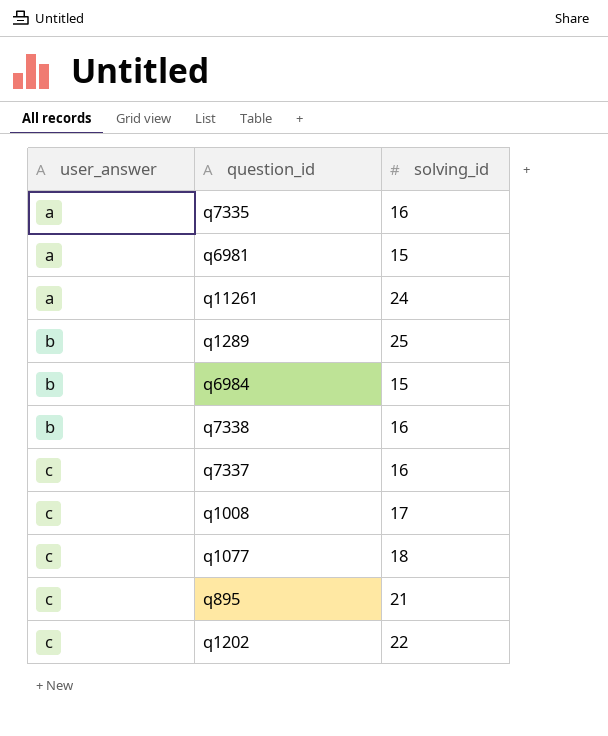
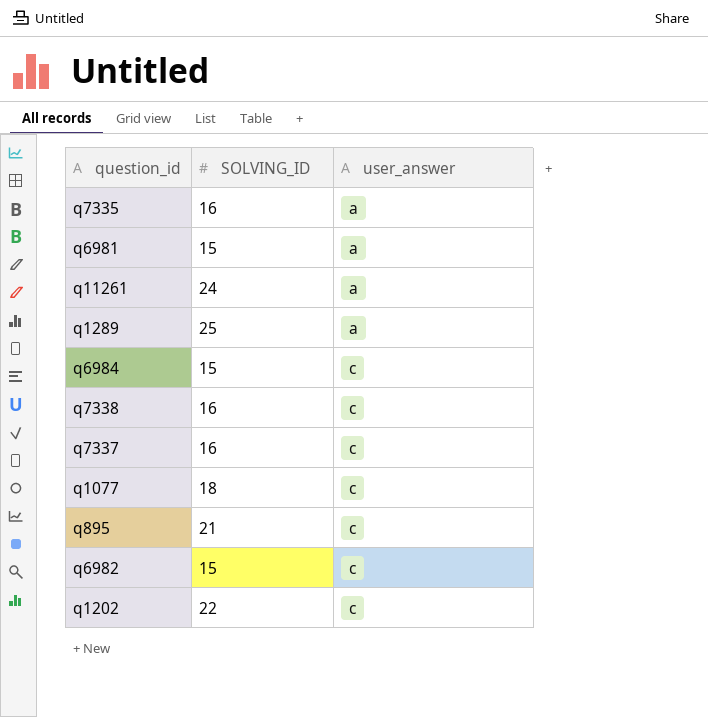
column name: solving_id -> SOLVING_ID
column user_answer | position: 1 -> 3
row q1008: c | 17 -> none
q1289 | user_answer: b -> a
q6984 | user_answer: b -> c
q7338 | user_answer: b -> c
row q6982: none -> 15 | c

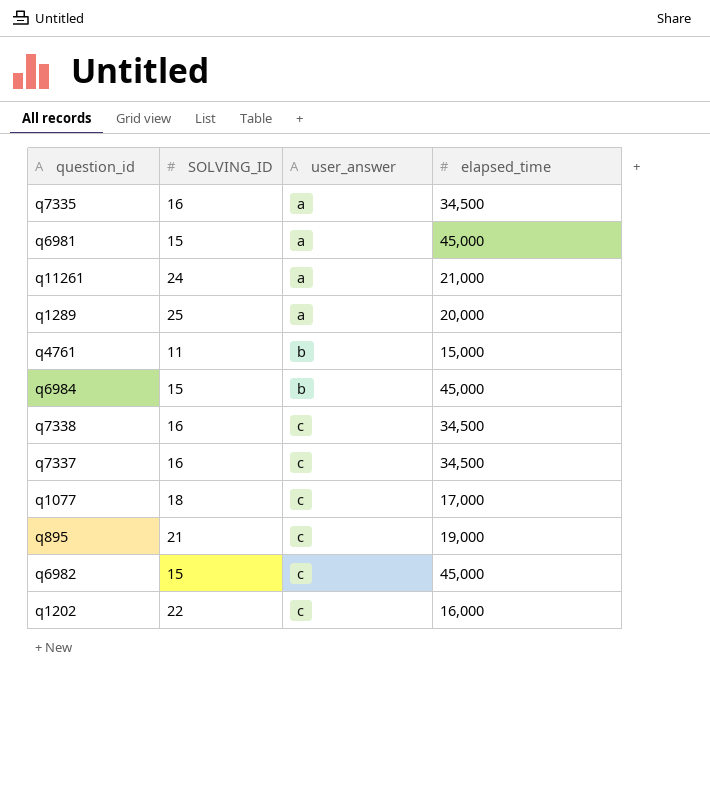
column elapsed_time | position: none -> 4
row q4761: none -> 11 | b | 15,000
q6984 | user_answer: c -> b

